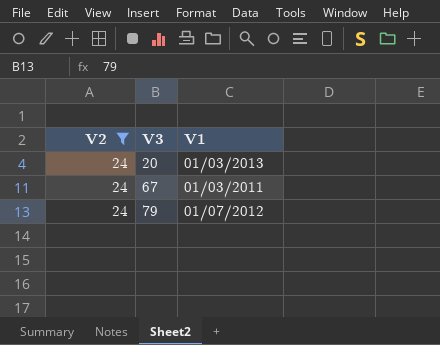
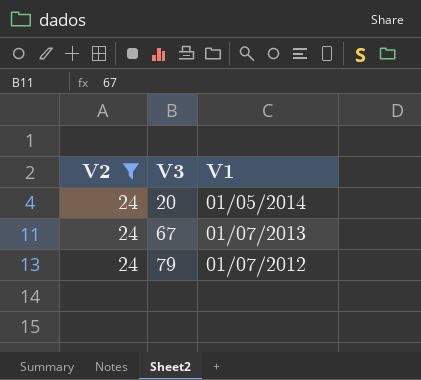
20 | V1: 01/03/2013 -> 01/05/2014
67 | V1: 01/03/2011 -> 01/07/2013

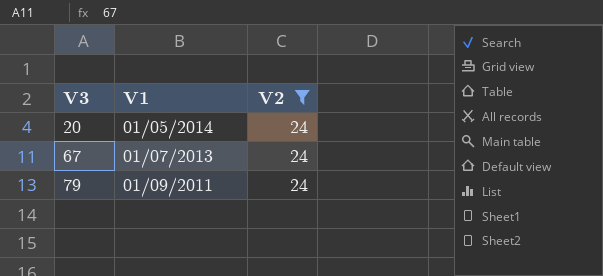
column V2 | position: 1 -> 3
79 | V1: 01/07/2012 -> 01/09/2011

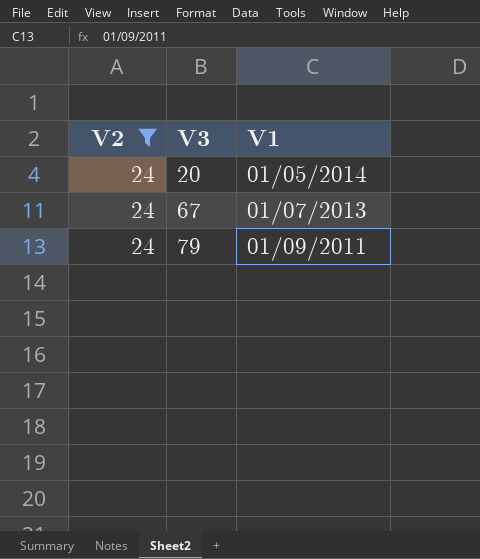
column V2 | position: 3 -> 1

